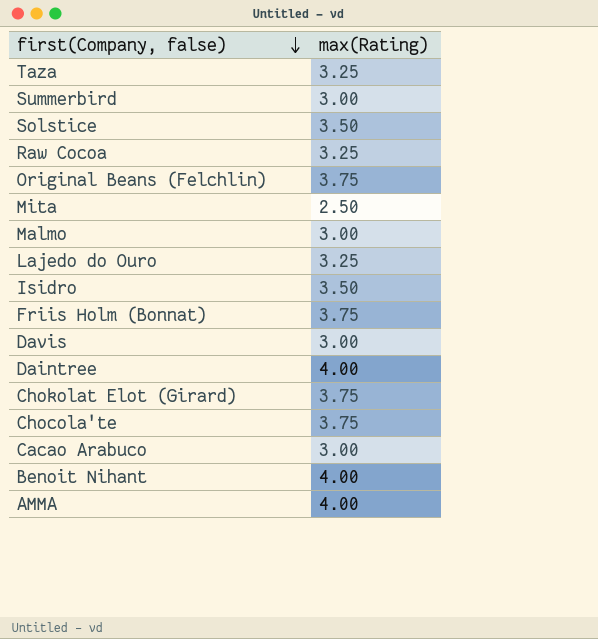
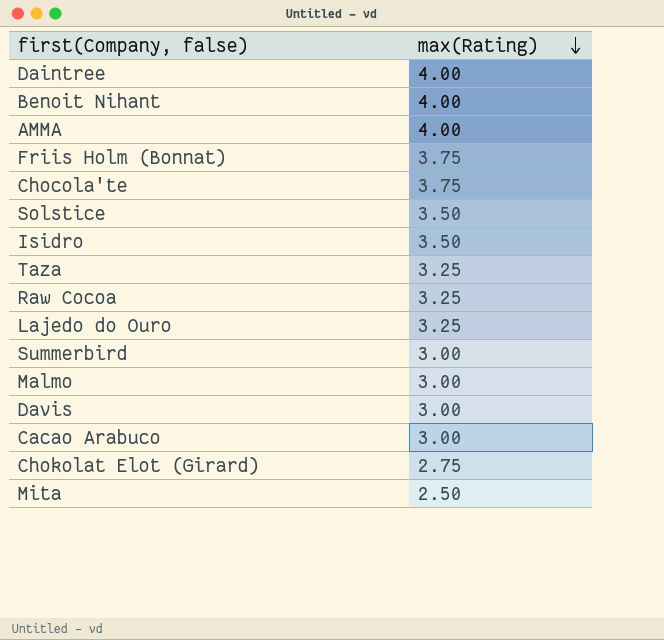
row order: first(Company, false) descending -> max(Rating) descending
row Original Beans (Felchlin): 3.75 -> none
Chokolat Elot (Girard) | max(Rating): 3.75 -> 2.75

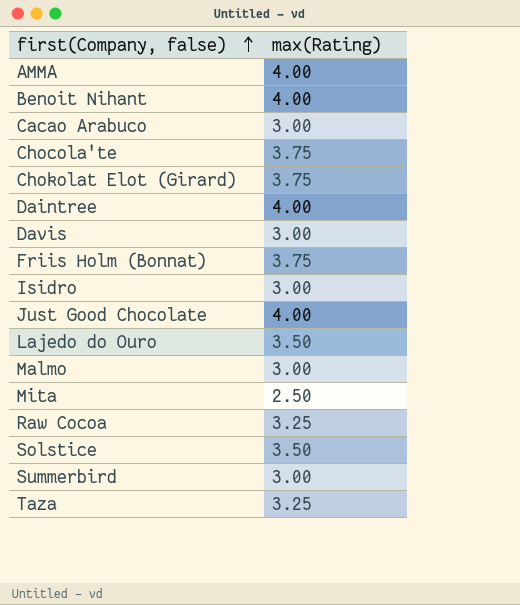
row order: max(Rating) descending -> first(Company, false) ascending
Chokolat Elot (Girard) | max(Rating): 2.75 -> 3.75
Isidro | max(Rating): 3.50 -> 3.00
row Just Good Chocolate: none -> 4.00
Lajedo do Ouro | max(Rating): 3.25 -> 3.50

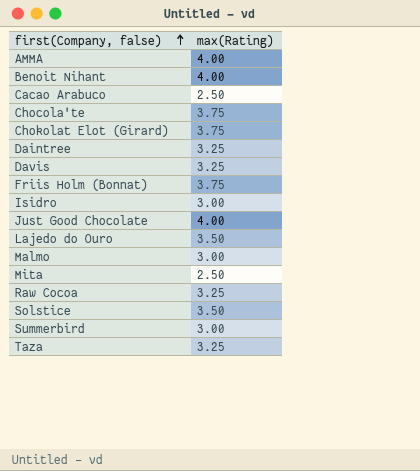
Cacao Arabuco | max(Rating): 3.00 -> 2.50
Daintree | max(Rating): 4.00 -> 3.25
Davis | max(Rating): 3.00 -> 3.25

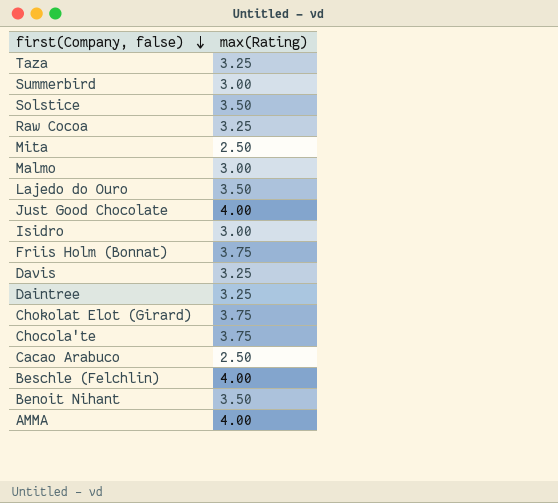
row order: first(Company, false) ascending -> first(Company, false) descending
row Beschle (Felchlin): none -> 4.00
Benoit Nihant | max(Rating): 4.00 -> 3.50

